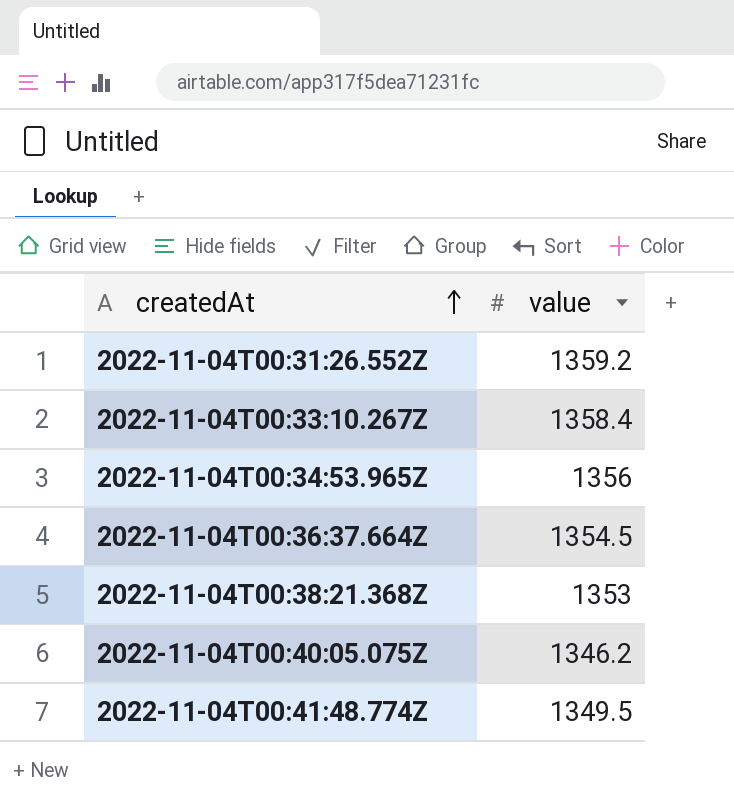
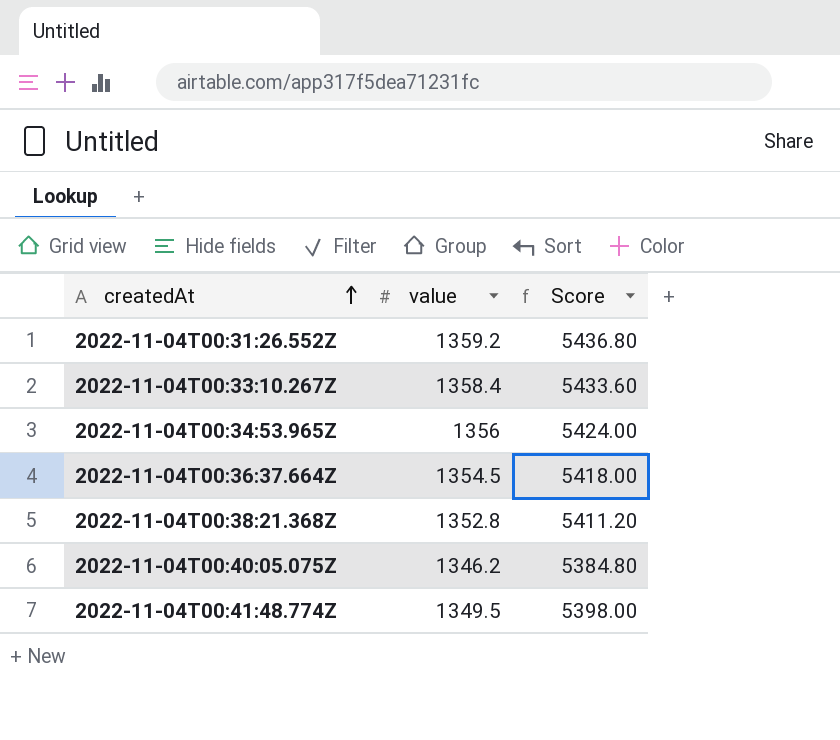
column Score | formula: none -> [value] * 4
2022-11-04T00:38:21.368Z | value: 1353 -> 1352.8

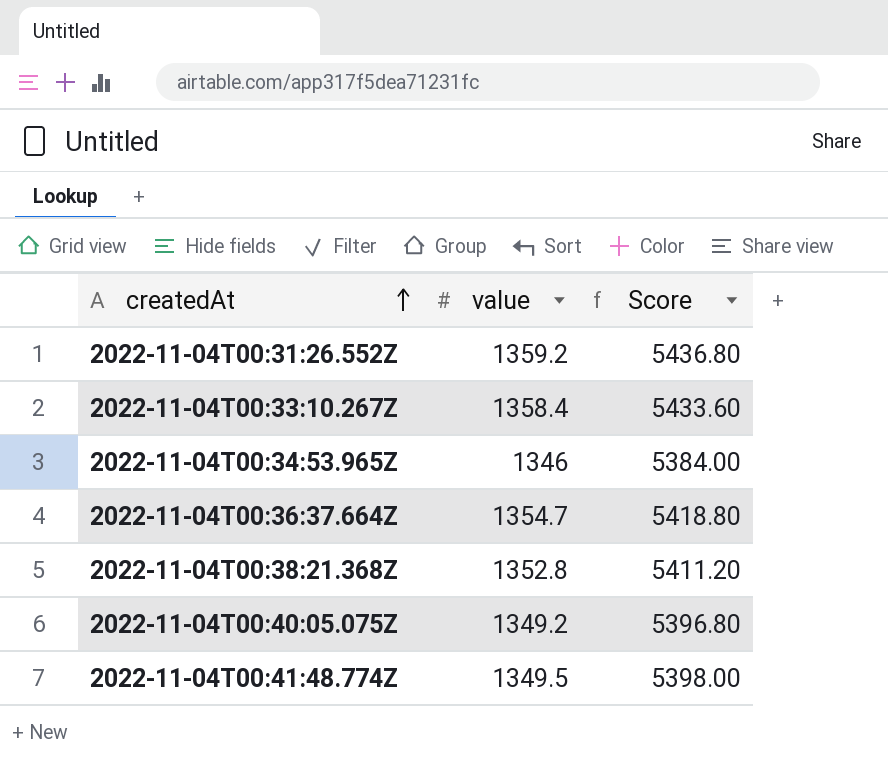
2022-11-04T00:34:53.965Z | value: 1356 -> 1346
2022-11-04T00:34:53.965Z | Score: 5424.00 -> 5384.00
2022-11-04T00:36:37.664Z | value: 1354.5 -> 1354.7
2022-11-04T00:36:37.664Z | Score: 5418.00 -> 5418.80
2022-11-04T00:40:05.075Z | value: 1346.2 -> 1349.2
2022-11-04T00:40:05.075Z | Score: 5384.80 -> 5396.80

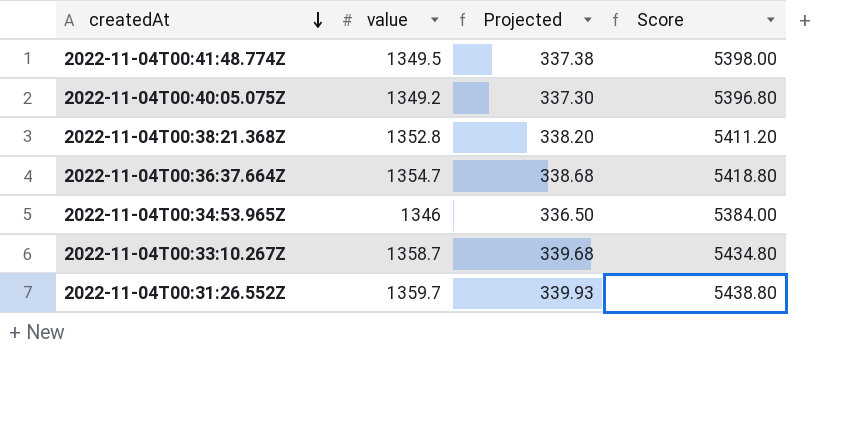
row order: createdAt ascending -> createdAt descending
column Projected | formula: none -> [value] * 0.25
2022-11-04T00:33:10.267Z | value: 1358.4 -> 1358.7
2022-11-04T00:33:10.267Z | Score: 5433.60 -> 5434.80
2022-11-04T00:31:26.552Z | value: 1359.2 -> 1359.7
2022-11-04T00:31:26.552Z | Score: 5436.80 -> 5438.80

